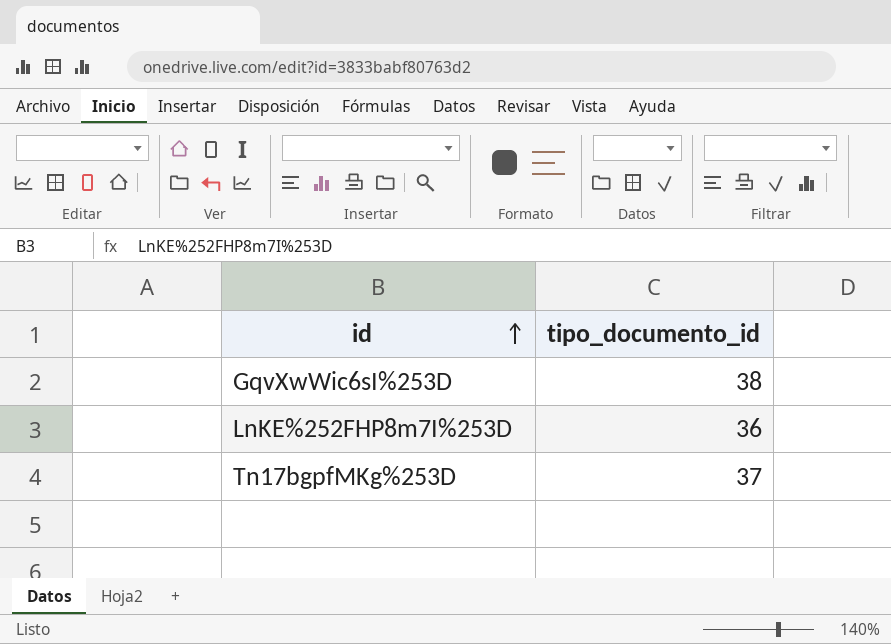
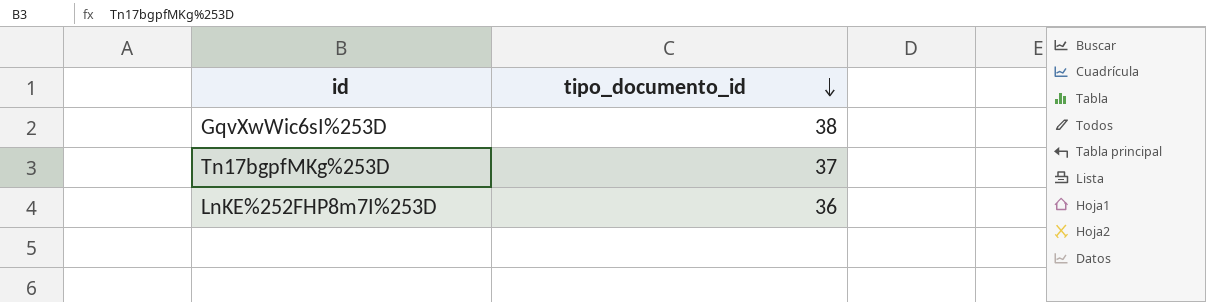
row order: id ascending -> tipo_documento_id descending

